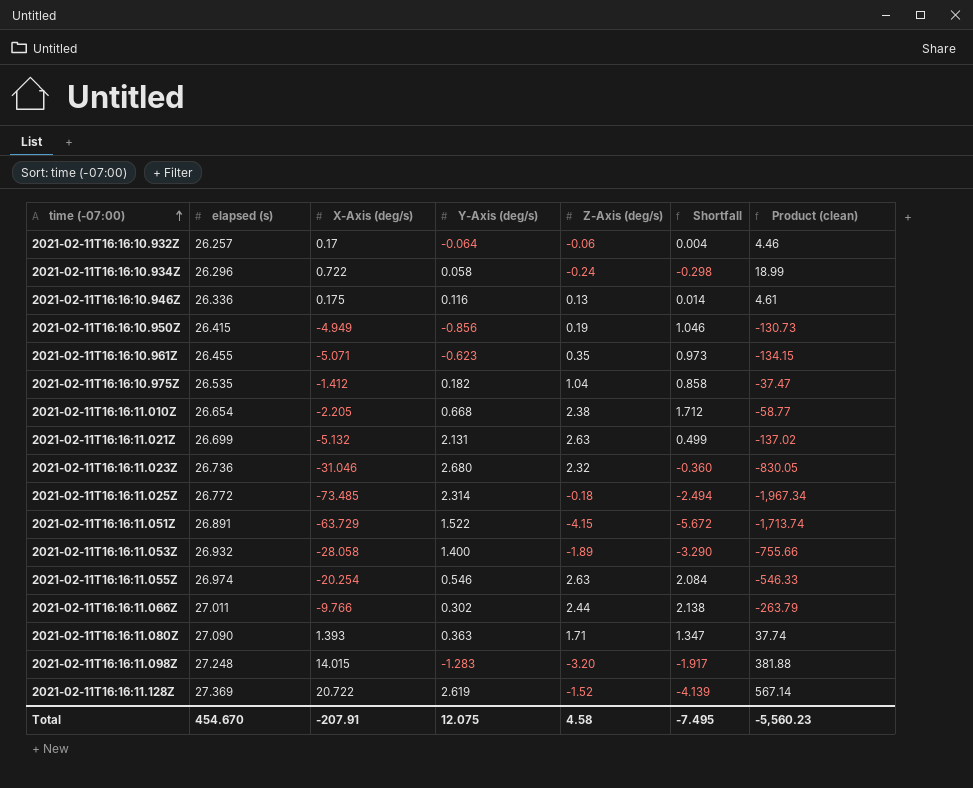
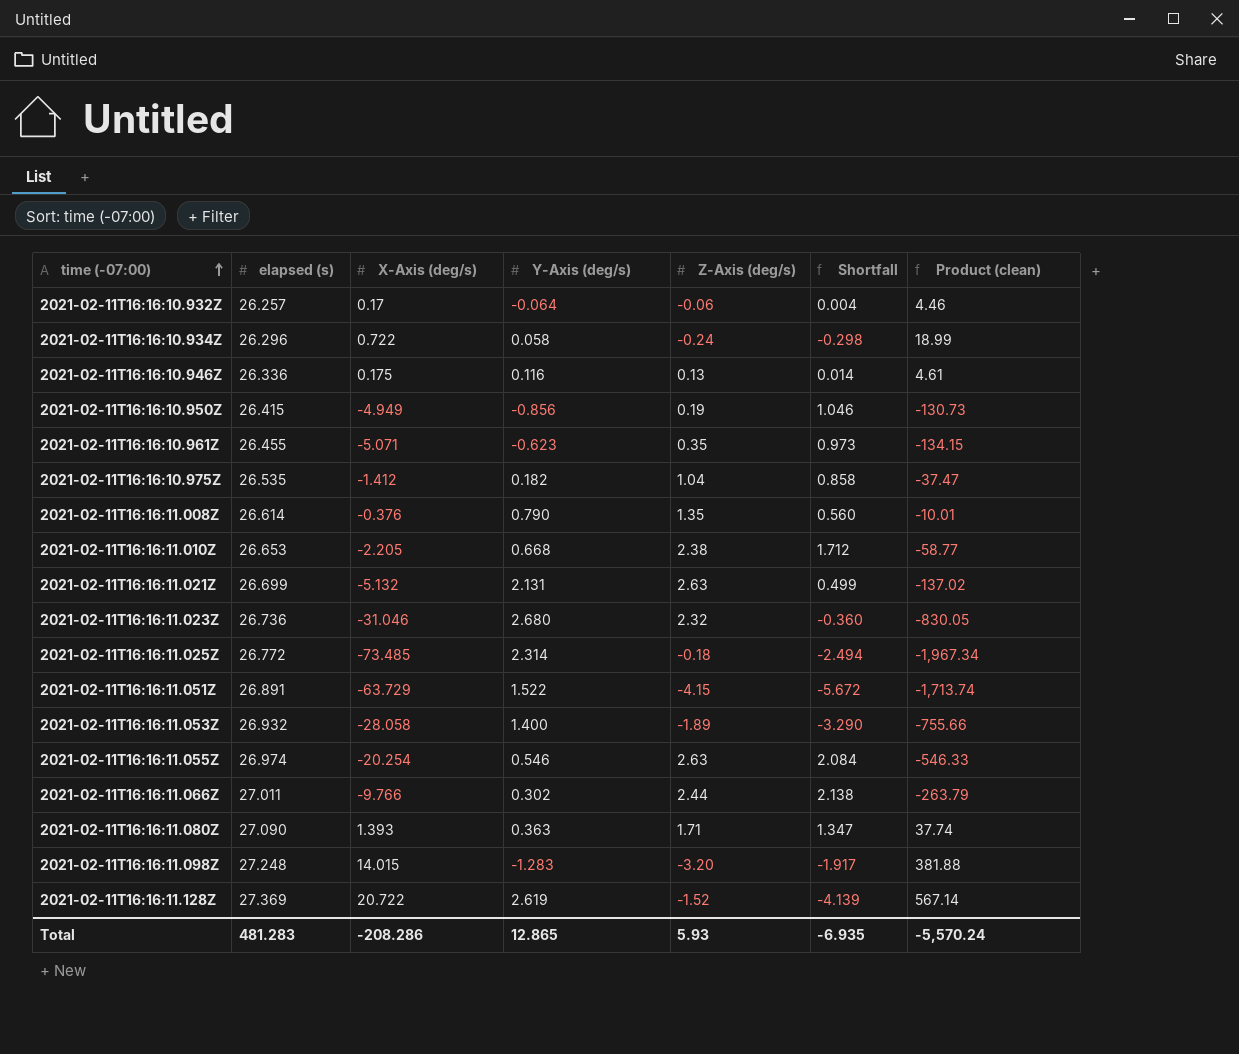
row 2021-02-11T16:16:11.008Z: none -> 26.614 | -0.376 | 0.790 | 1.35 | 0.560 | -10.01
2021-02-11T16:16:11.010Z | elapsed (s): 26.654 -> 26.653
Total | elapsed (s): 454.670 -> 481.283
Total | X-Axis (deg/s): -207.91 -> -208.286
Total | Y-Axis (deg/s): 12.075 -> 12.865
Total | Z-Axis (deg/s): 4.58 -> 5.93
Total | Shortfall: -7.495 -> -6.935
Total | Product (clean): -5,560.23 -> -5,570.24

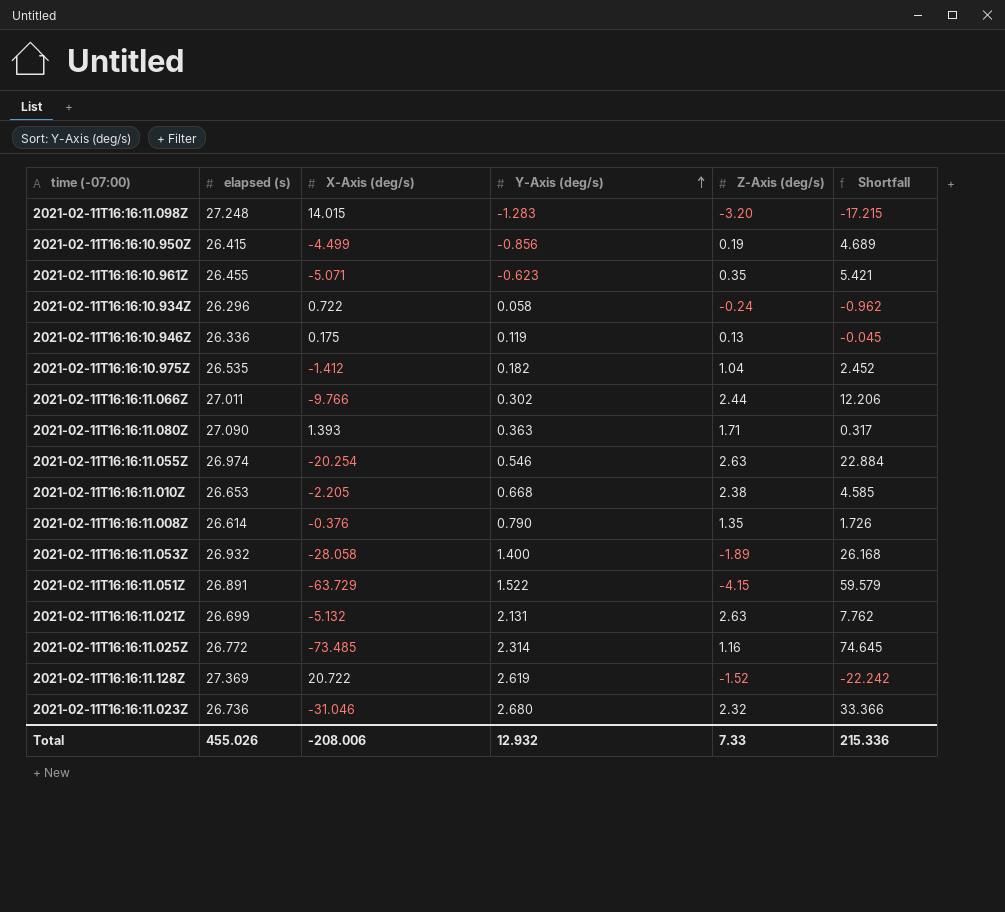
row order: time (-07:00) ascending -> Y-Axis (deg/s) ascending
column Product (clean) | formula: [elapsed (s)] * [X-Axis (deg/s)] -> none
column Shortfall | formula: [Z-Axis (deg/s)] - [Y-Axis (deg/s)] -> [Z-Axis (deg/s)] - [X-Axis (deg/s)]
row 2021-02-11T16:16:10.932Z: 26.257 | 0.17 | -0.064 | -0.06 | 0.004 | 4.46 -> none
2021-02-11T16:16:10.950Z | X-Axis (deg/s): -4.949 -> -4.499
2021-02-11T16:16:10.946Z | Y-Axis (deg/s): 0.116 -> 0.119
2021-02-11T16:16:11.025Z | Z-Axis (deg/s): -0.18 -> 1.16
Total | elapsed (s): 481.283 -> 455.026
Total | X-Axis (deg/s): -208.286 -> -208.006
Total | Y-Axis (deg/s): 12.865 -> 12.932
Total | Z-Axis (deg/s): 5.93 -> 7.33
Total | Shortfall: -6.935 -> 215.336

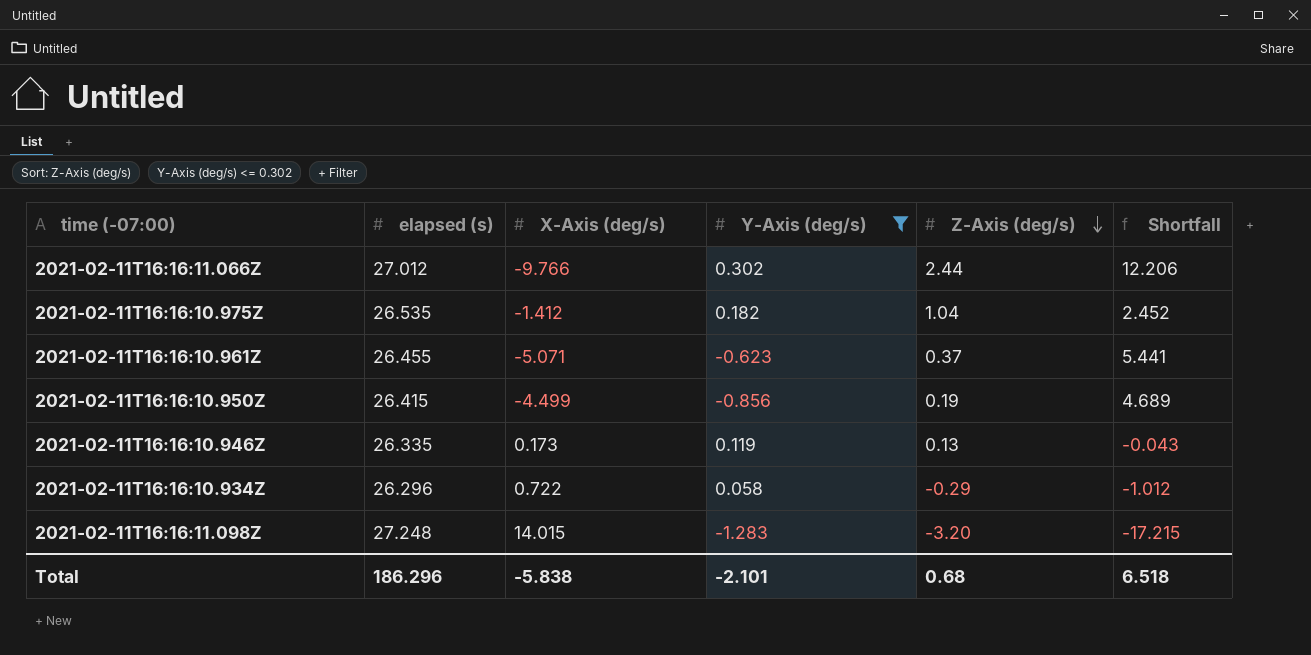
filter: none -> Y-Axis (deg/s) <= 0.302
row order: Y-Axis (deg/s) ascending -> Z-Axis (deg/s) descending
2021-02-11T16:16:11.066Z | elapsed (s): 27.011 -> 27.012
2021-02-11T16:16:10.961Z | Z-Axis (deg/s): 0.35 -> 0.37
2021-02-11T16:16:10.961Z | Shortfall: 5.421 -> 5.441
2021-02-11T16:16:10.946Z | elapsed (s): 26.336 -> 26.335
2021-02-11T16:16:10.946Z | X-Axis (deg/s): 0.175 -> 0.173
2021-02-11T16:16:10.946Z | Shortfall: -0.045 -> -0.043
2021-02-11T16:16:10.934Z | Z-Axis (deg/s): -0.24 -> -0.29
2021-02-11T16:16:10.934Z | Shortfall: -0.962 -> -1.012
Total | elapsed (s): 455.026 -> 186.296
Total | X-Axis (deg/s): -208.006 -> -5.838
Total | Y-Axis (deg/s): 12.932 -> -2.101
Total | Z-Axis (deg/s): 7.33 -> 0.68
Total | Shortfall: 215.336 -> 6.518

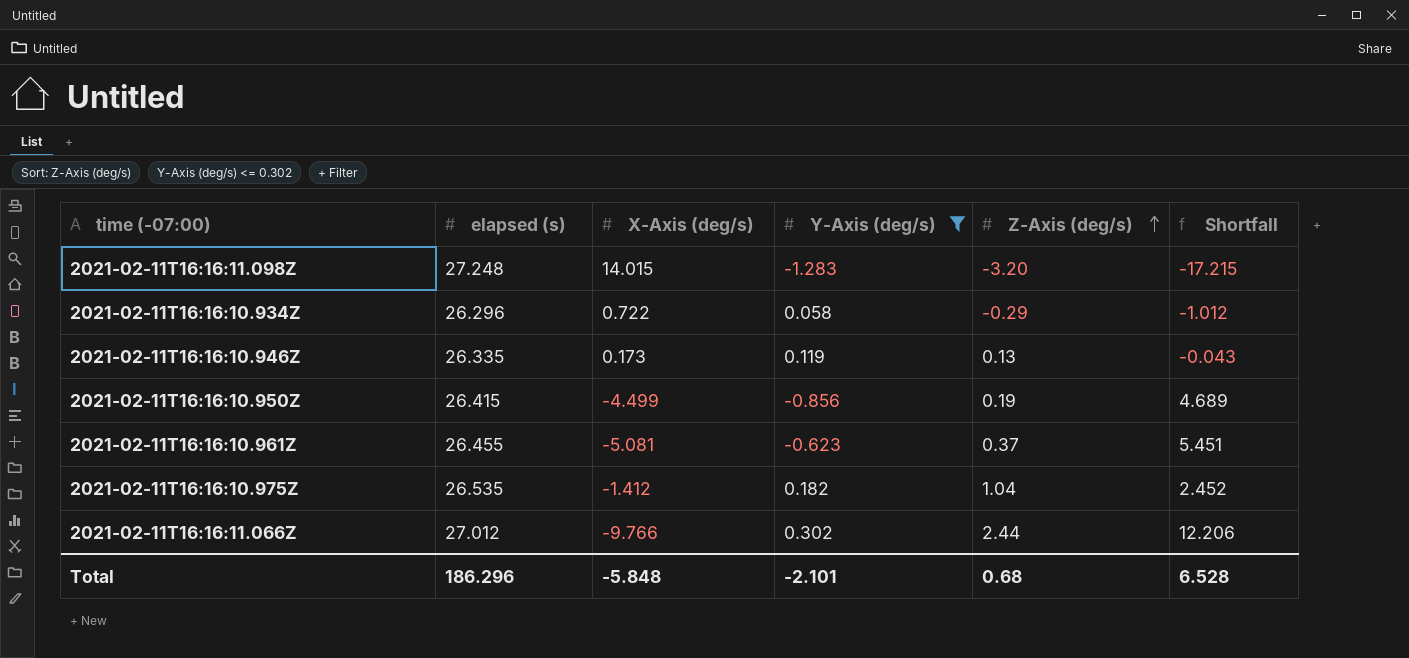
row order: Z-Axis (deg/s) descending -> Z-Axis (deg/s) ascending
2021-02-11T16:16:10.961Z | X-Axis (deg/s): -5.071 -> -5.081
2021-02-11T16:16:10.961Z | Shortfall: 5.441 -> 5.451
Total | X-Axis (deg/s): -5.838 -> -5.848
Total | Shortfall: 6.518 -> 6.528

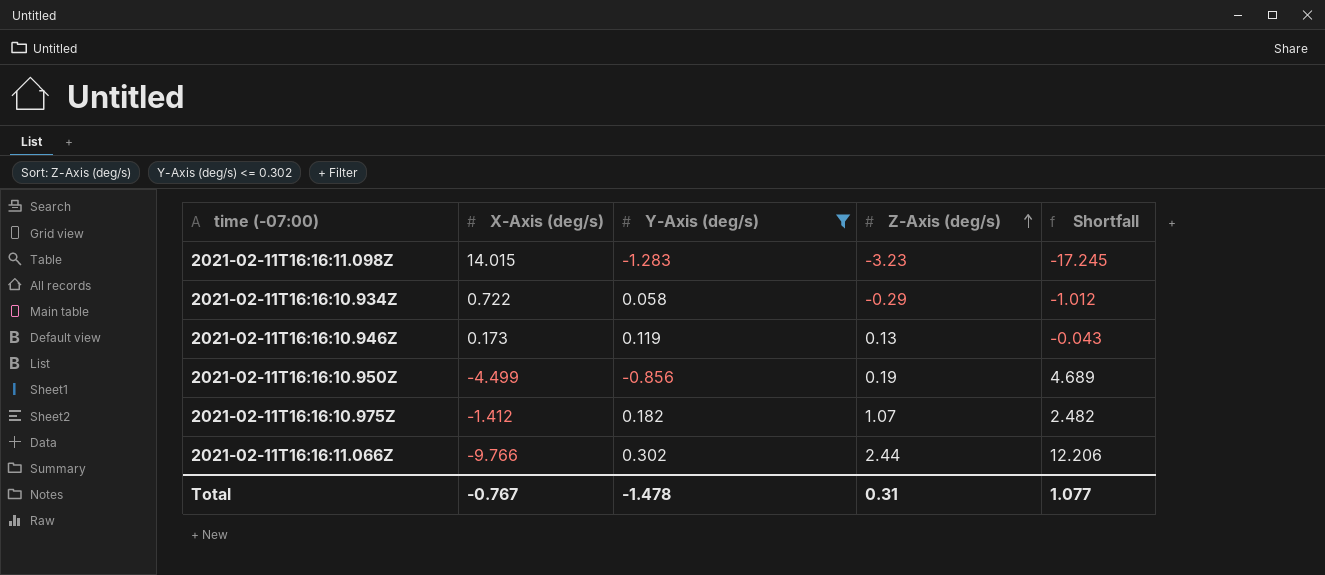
column elapsed (s) | position: 2 -> none
row 2021-02-11T16:16:10.961Z: 26.455 | -5.081 | -0.623 | 0.37 | 5.451 -> none
2021-02-11T16:16:11.098Z | Z-Axis (deg/s): -3.20 -> -3.23
2021-02-11T16:16:11.098Z | Shortfall: -17.215 -> -17.245
2021-02-11T16:16:10.975Z | Z-Axis (deg/s): 1.04 -> 1.07
2021-02-11T16:16:10.975Z | Shortfall: 2.452 -> 2.482
Total | X-Axis (deg/s): -5.848 -> -0.767
Total | Y-Axis (deg/s): -2.101 -> -1.478
Total | Z-Axis (deg/s): 0.68 -> 0.31
Total | Shortfall: 6.528 -> 1.077

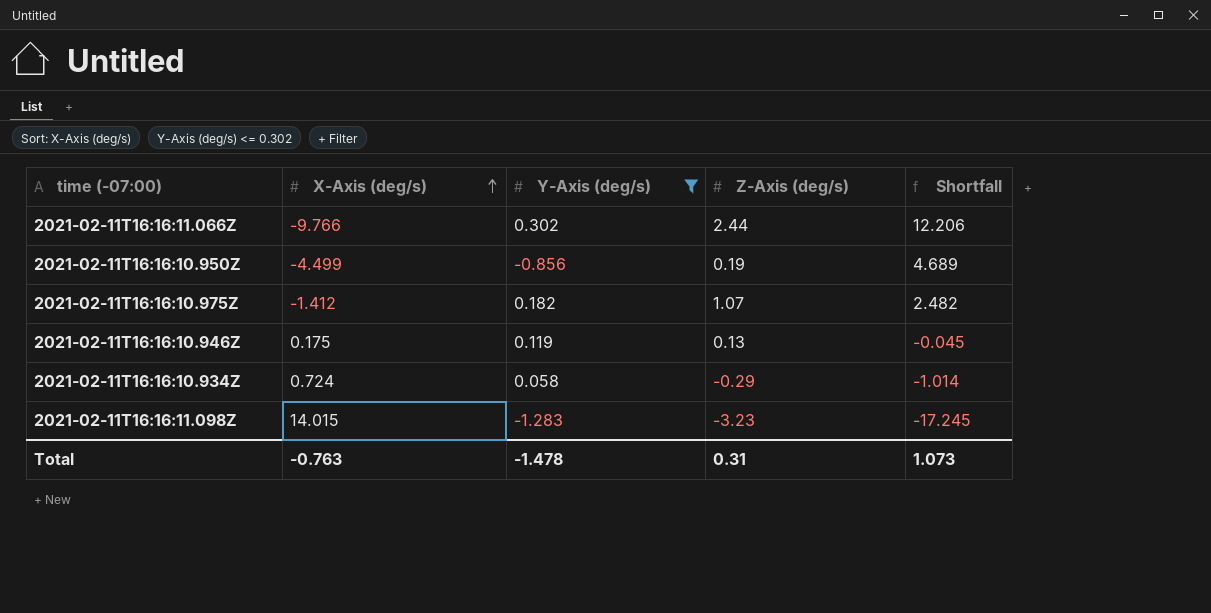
row order: Z-Axis (deg/s) ascending -> X-Axis (deg/s) ascending
2021-02-11T16:16:10.946Z | X-Axis (deg/s): 0.173 -> 0.175
2021-02-11T16:16:10.946Z | Shortfall: -0.043 -> -0.045
2021-02-11T16:16:10.934Z | X-Axis (deg/s): 0.722 -> 0.724
2021-02-11T16:16:10.934Z | Shortfall: -1.012 -> -1.014
Total | X-Axis (deg/s): -0.767 -> -0.763
Total | Shortfall: 1.077 -> 1.073

